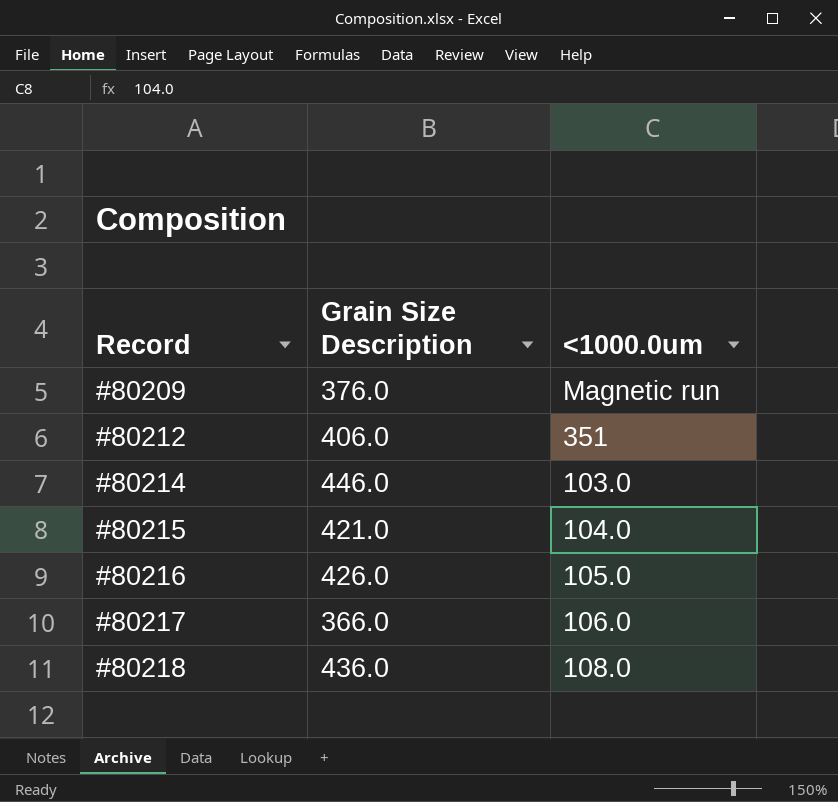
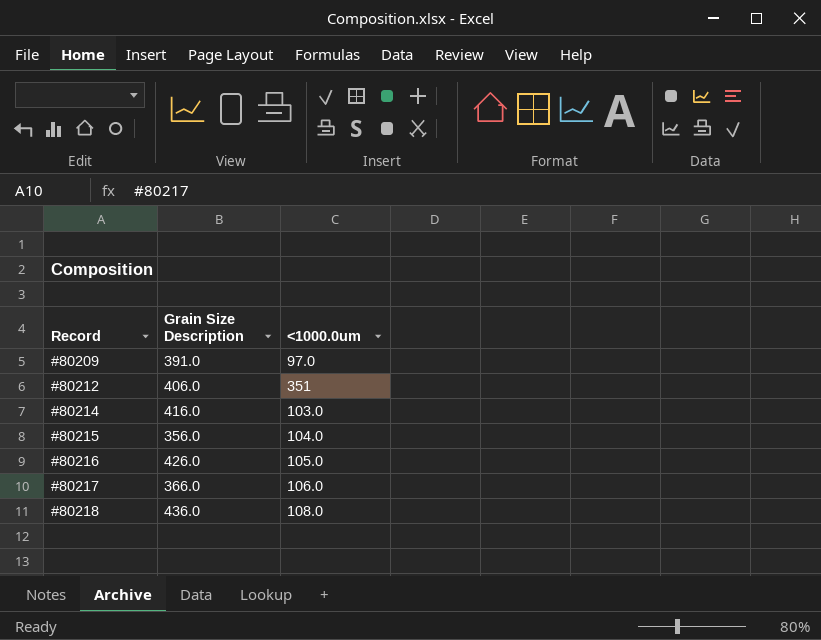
#80209 | Grain Size Description: 376.0 -> 391.0
#80209 | <1000.0um: Magnetic run -> 97.0
#80214 | Grain Size Description: 446.0 -> 416.0
#80215 | Grain Size Description: 421.0 -> 356.0

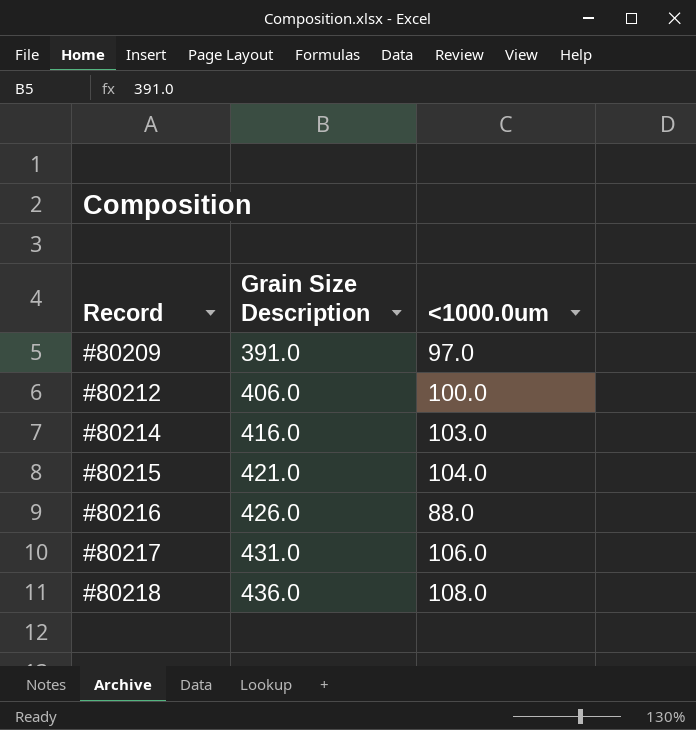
#80212 | <1000.0um: 351 -> 100.0
#80215 | Grain Size Description: 356.0 -> 421.0
#80216 | <1000.0um: 105.0 -> 88.0
#80217 | Grain Size Description: 366.0 -> 431.0

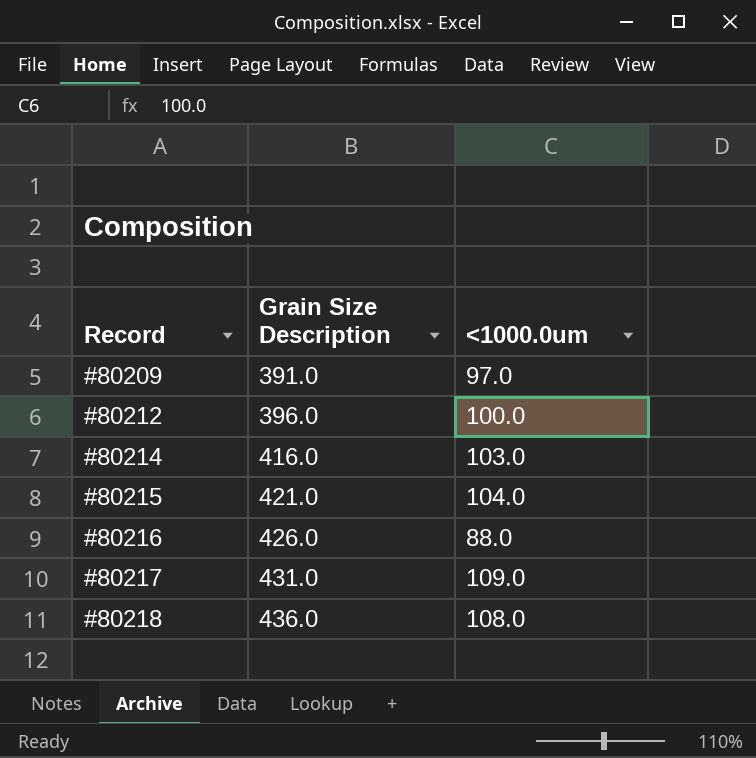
#80212 | Grain Size Description: 406.0 -> 396.0
#80217 | <1000.0um: 106.0 -> 109.0

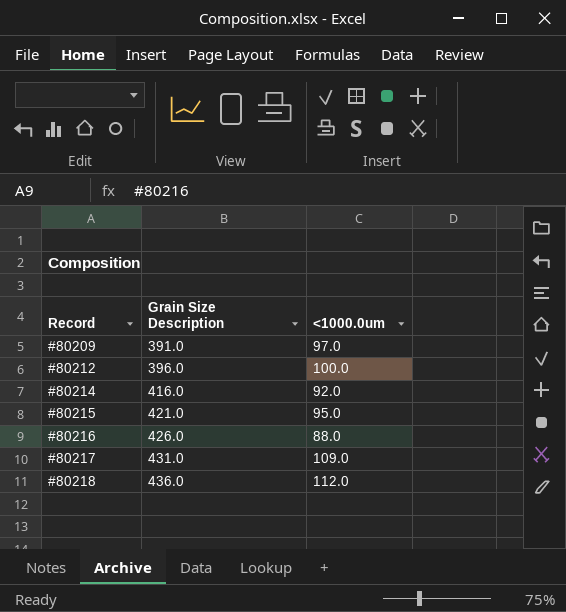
#80214 | <1000.0um: 103.0 -> 92.0
#80215 | <1000.0um: 104.0 -> 95.0
#80218 | <1000.0um: 108.0 -> 112.0

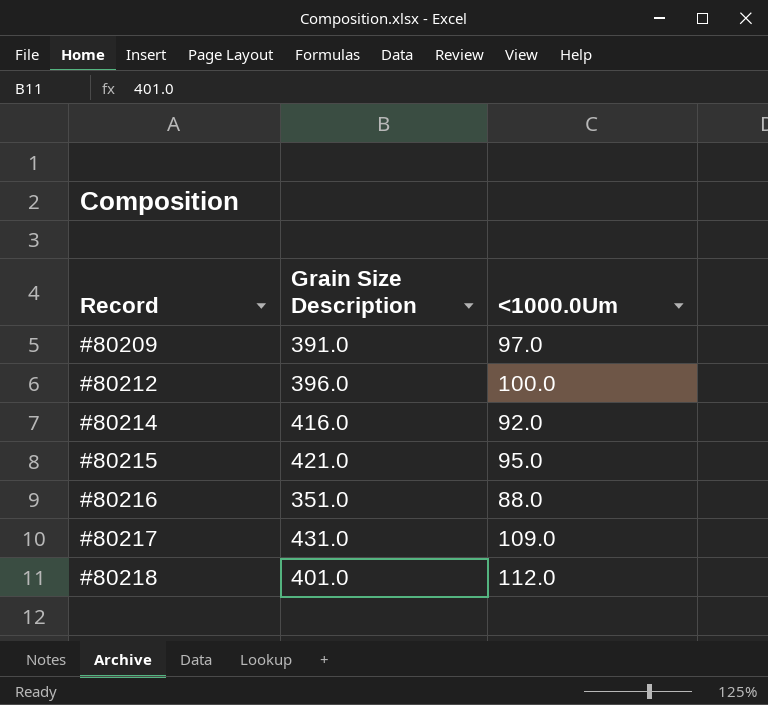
column name: <1000.0um -> <1000.0Um
#80216 | Grain Size Description: 426.0 -> 351.0
#80218 | Grain Size Description: 436.0 -> 401.0

